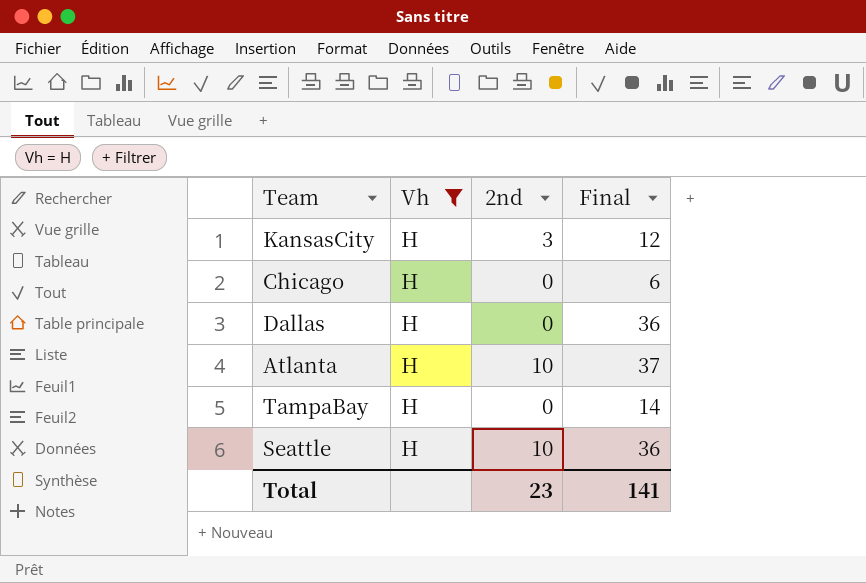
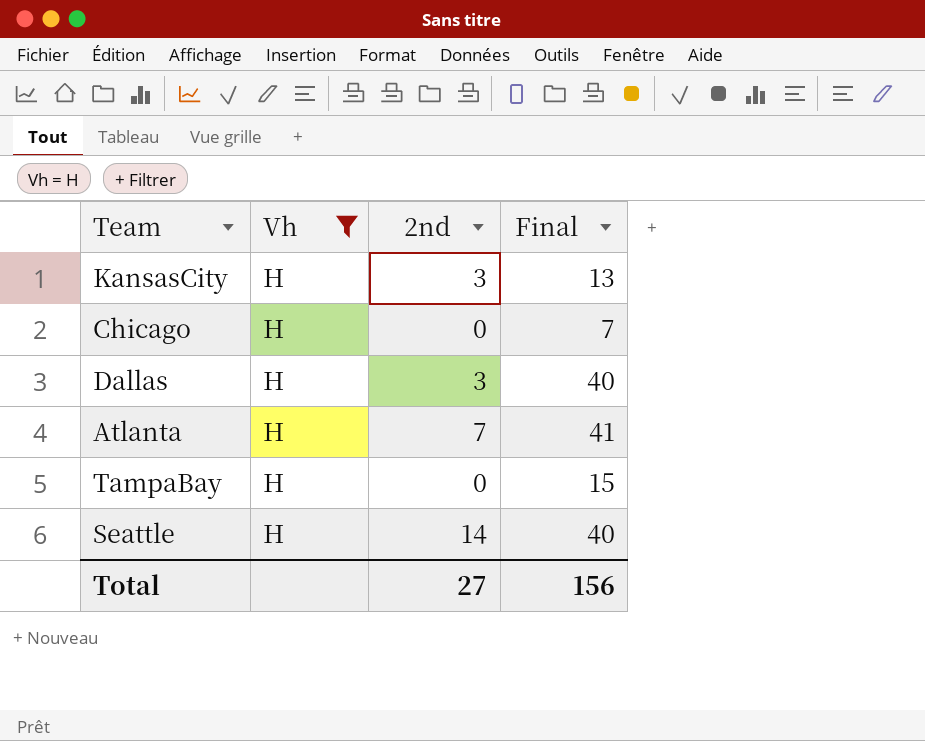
KansasCity | Final: 12 -> 13
Chicago | Final: 6 -> 7
Dallas | 2nd: 0 -> 3
Dallas | Final: 36 -> 40
Atlanta | 2nd: 10 -> 7
Atlanta | Final: 37 -> 41
TampaBay | Final: 14 -> 15
Seattle | 2nd: 10 -> 14
Seattle | Final: 36 -> 40
Total | 2nd: 23 -> 27
Total | Final: 141 -> 156

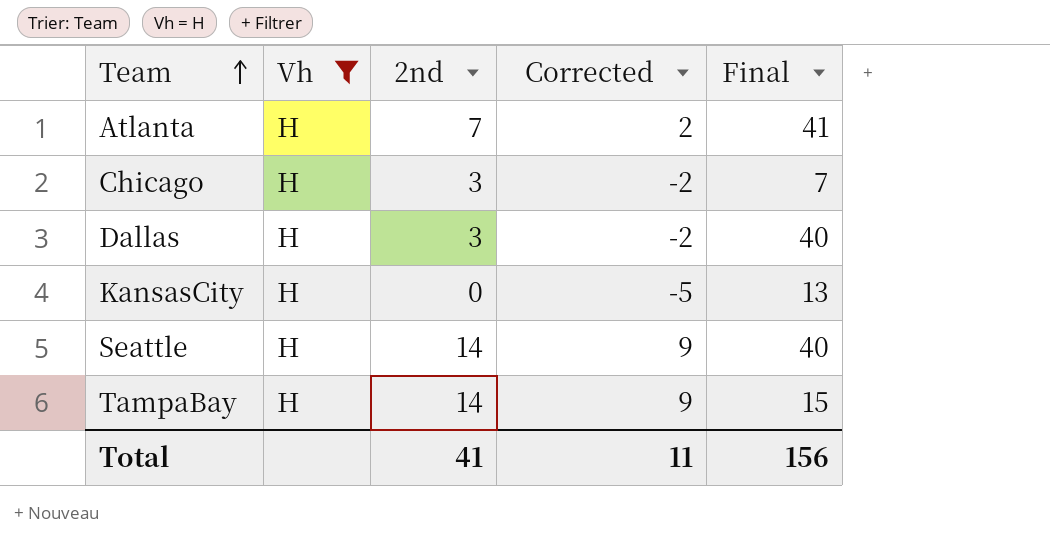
row order: none -> Team ascending
column Corrected | formula: none -> [2nd] - 5
Chicago | 2nd: 0 -> 3
KansasCity | 2nd: 3 -> 0
TampaBay | 2nd: 0 -> 14
Total | 2nd: 27 -> 41

